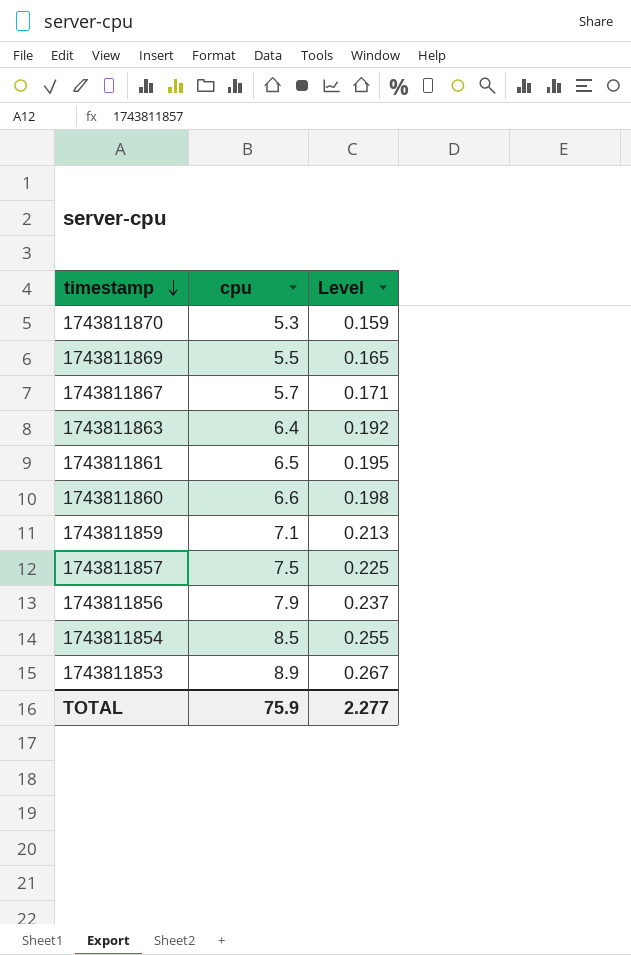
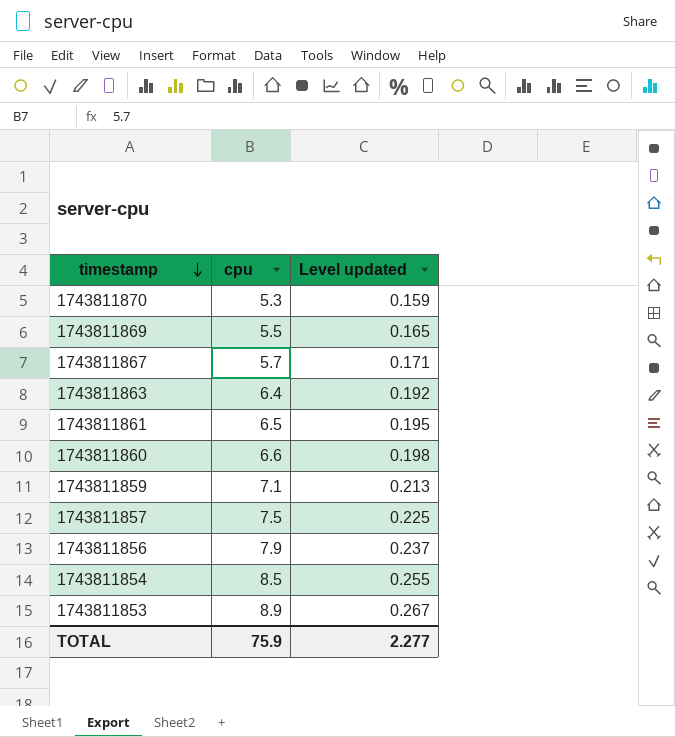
column name: Level -> Level updated

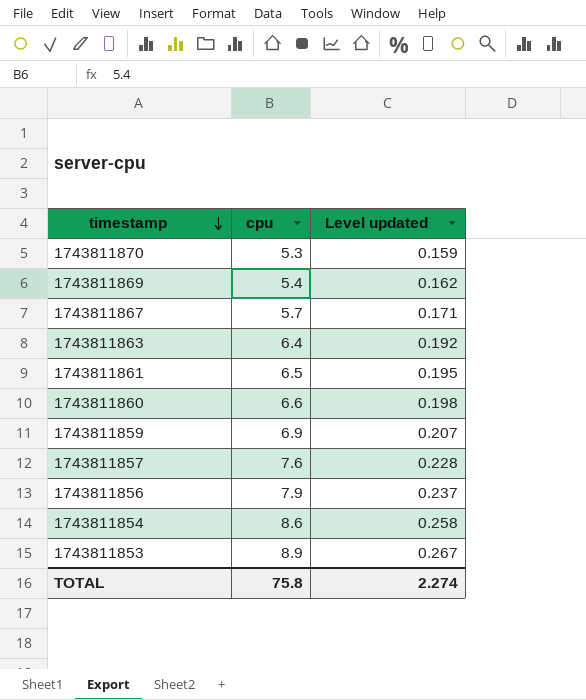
1743811869 | cpu: 5.5 -> 5.4
1743811869 | Level updated: 0.165 -> 0.162
1743811859 | cpu: 7.1 -> 6.9
1743811859 | Level updated: 0.213 -> 0.207
1743811857 | cpu: 7.5 -> 7.6
1743811857 | Level updated: 0.225 -> 0.228
1743811854 | cpu: 8.5 -> 8.6
1743811854 | Level updated: 0.255 -> 0.258
TOTAL | cpu: 75.9 -> 75.8
TOTAL | Level updated: 2.277 -> 2.274

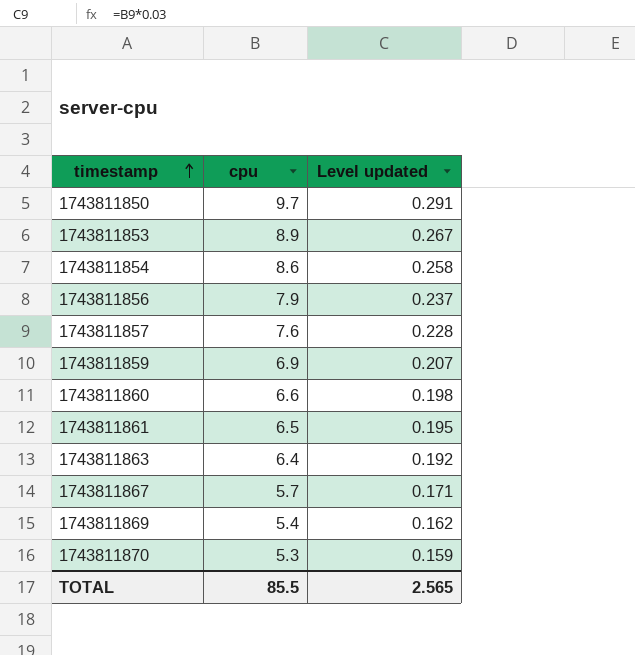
row order: timestamp descending -> timestamp ascending
row 1743811850: none -> 9.7 | 0.291
TOTAL | cpu: 75.8 -> 85.5
TOTAL | Level updated: 2.274 -> 2.565

